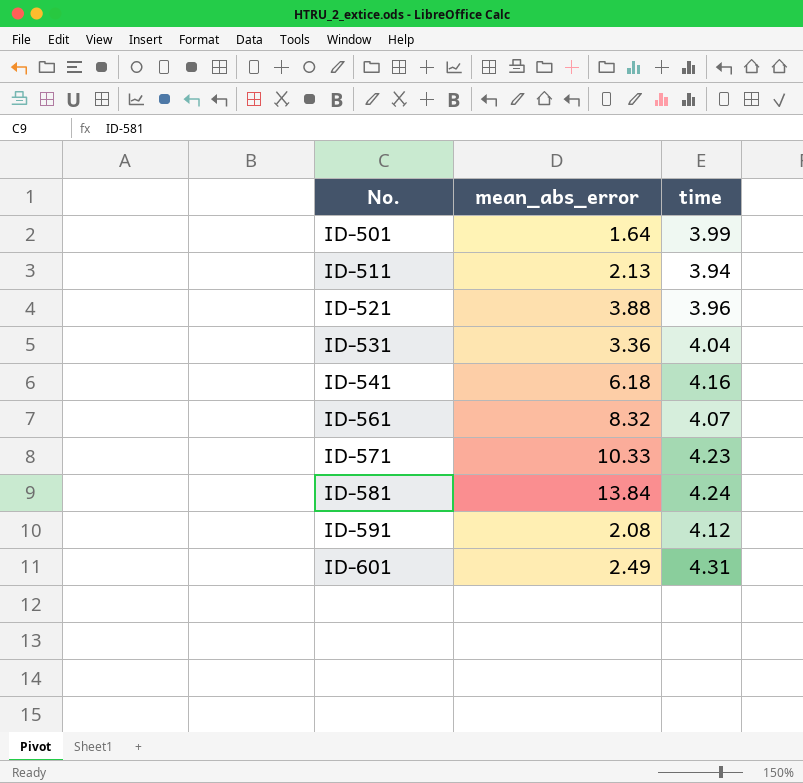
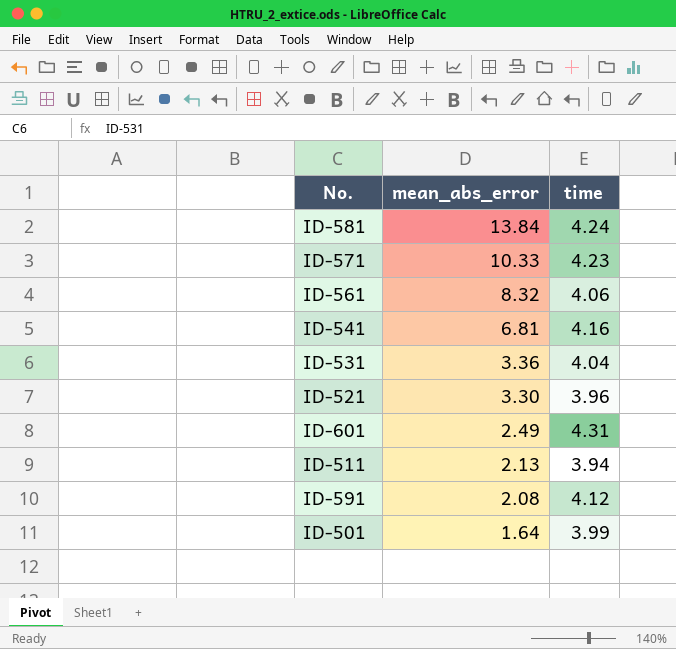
row order: No. ascending -> mean_abs_error descending
ID-561 | time: 4.07 -> 4.06
ID-541 | mean_abs_error: 6.18 -> 6.81
ID-521 | mean_abs_error: 3.88 -> 3.30

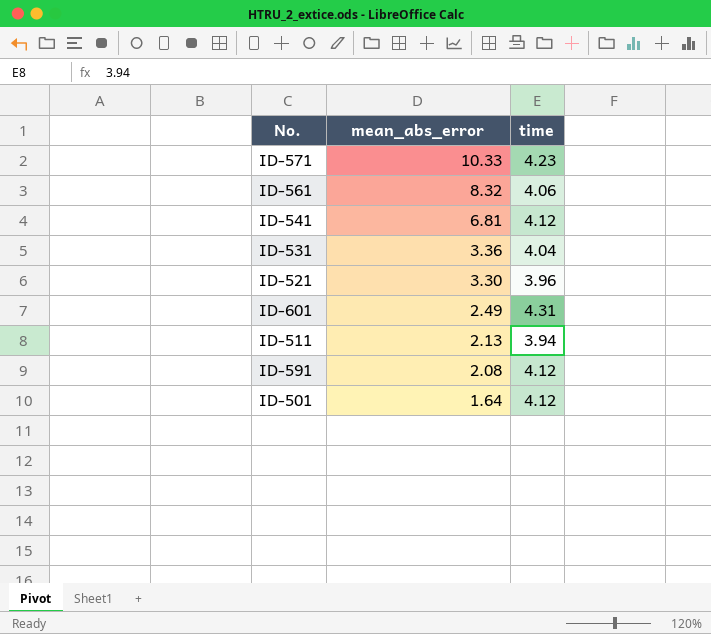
row ID-581: 13.84 | 4.24 -> none
ID-541 | time: 4.16 -> 4.12
ID-501 | time: 3.99 -> 4.12

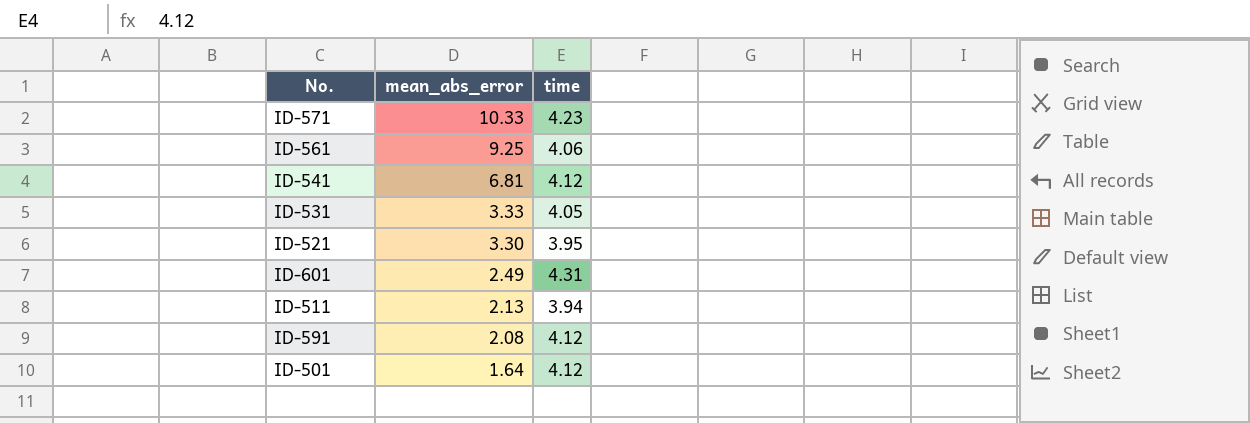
ID-561 | mean_abs_error: 8.32 -> 9.25
ID-531 | mean_abs_error: 3.36 -> 3.33
ID-531 | time: 4.04 -> 4.05
ID-521 | time: 3.96 -> 3.95

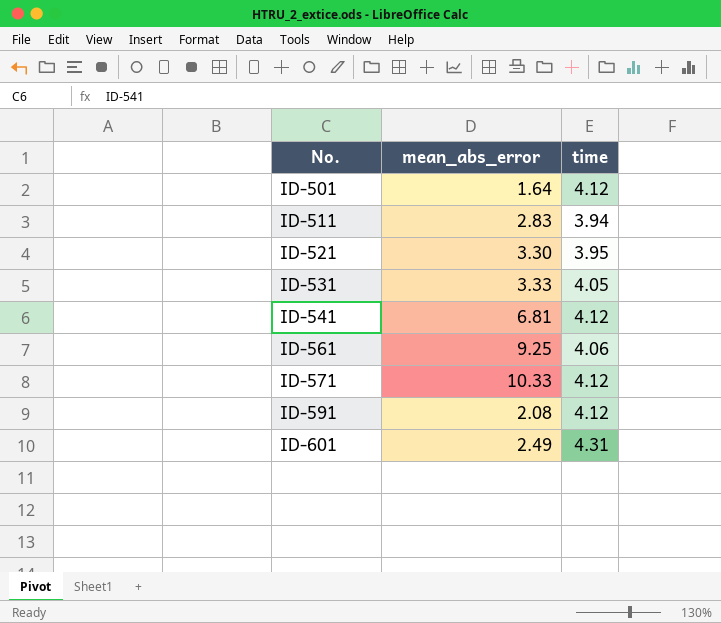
row order: mean_abs_error descending -> No. ascending
ID-511 | mean_abs_error: 2.13 -> 2.83
ID-571 | time: 4.23 -> 4.12

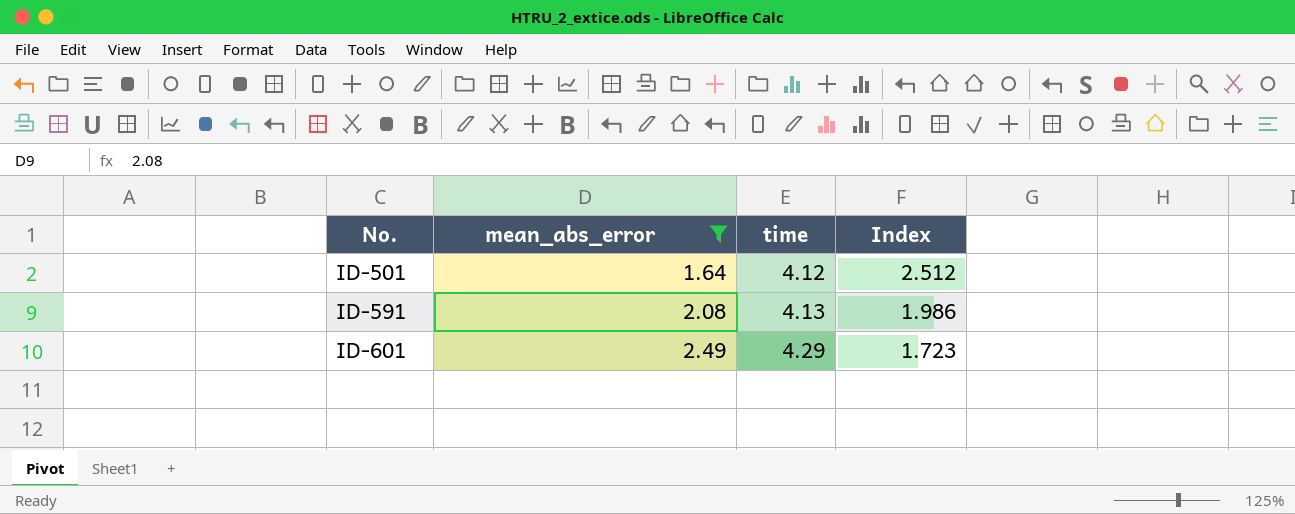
filter: none -> mean_abs_error <= 2.49
column Index | formula: none -> [time] / [mean_abs_error]
ID-591 | time: 4.12 -> 4.13
ID-601 | time: 4.31 -> 4.29

